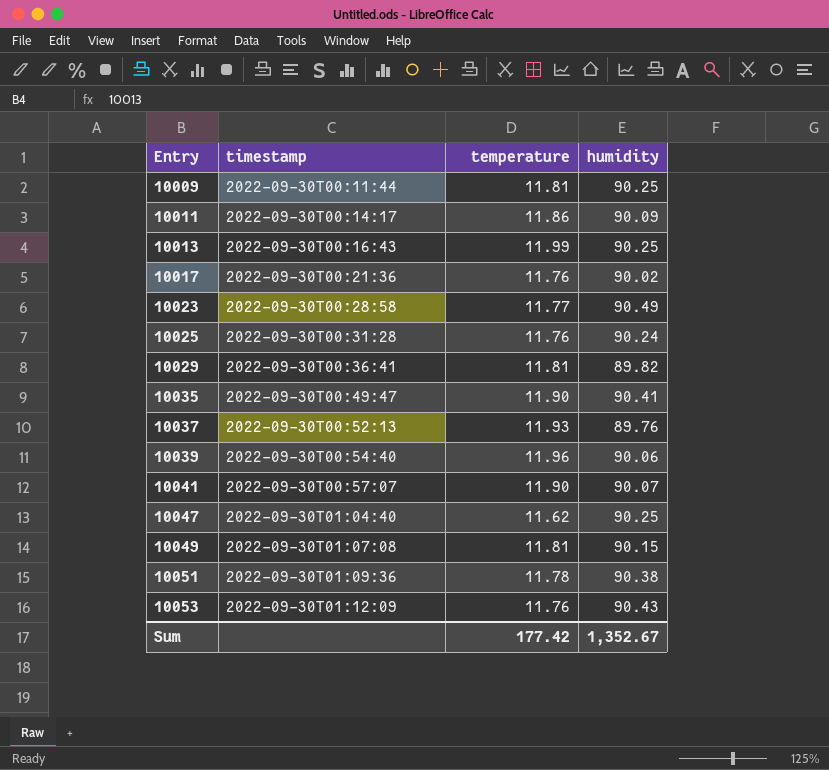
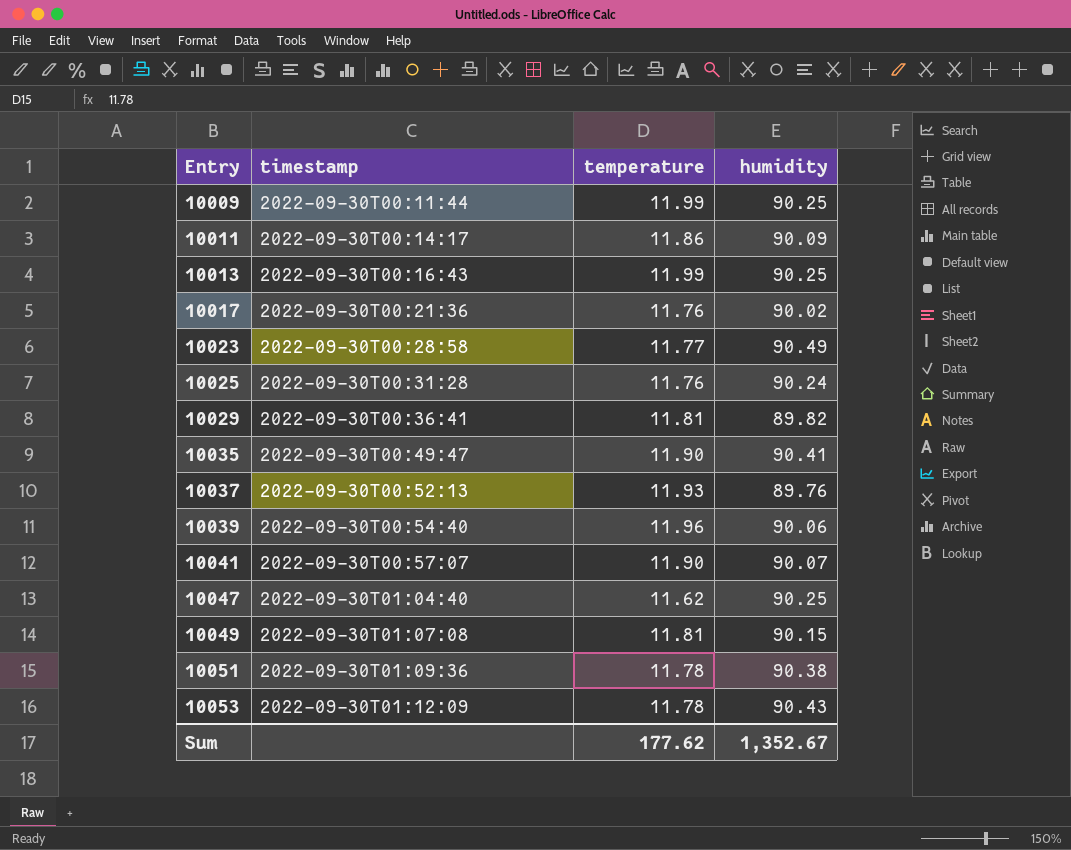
10009 | temperature: 11.81 -> 11.99
10053 | temperature: 11.76 -> 11.78
Sum | temperature: 177.42 -> 177.62

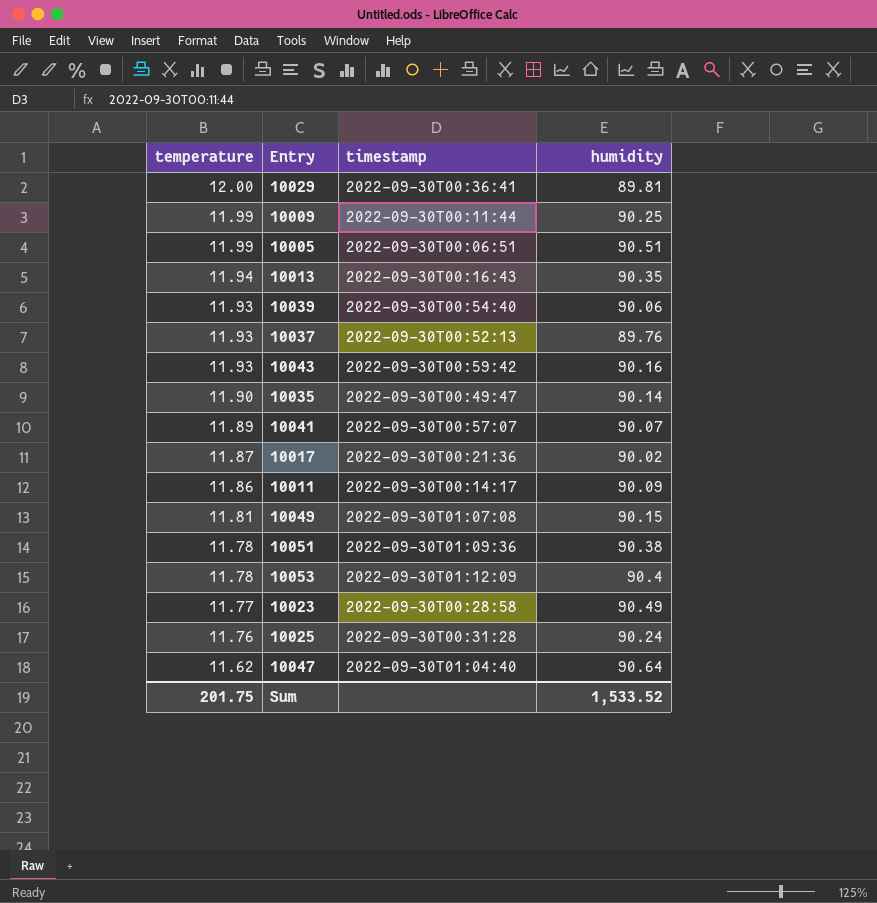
row order: Entry ascending -> temperature descending
column temperature | position: 3 -> 1
10029 | temperature: 11.81 -> 12.00
10029 | humidity: 89.82 -> 89.81
row 10005: none -> 11.99 | 2022-09-30T00:06:51 | 90.51
10013 | temperature: 11.99 -> 11.94
10013 | humidity: 90.25 -> 90.35
10039 | temperature: 11.96 -> 11.93
row 10043: none -> 11.93 | 2022-09-30T00:59:42 | 90.16
10035 | humidity: 90.41 -> 90.14
10041 | temperature: 11.90 -> 11.89
10017 | temperature: 11.76 -> 11.87
10053 | humidity: 90.43 -> 90.4
10047 | humidity: 90.25 -> 90.64
Sum | temperature: 177.62 -> 201.75
Sum | humidity: 1,352.67 -> 1,533.52

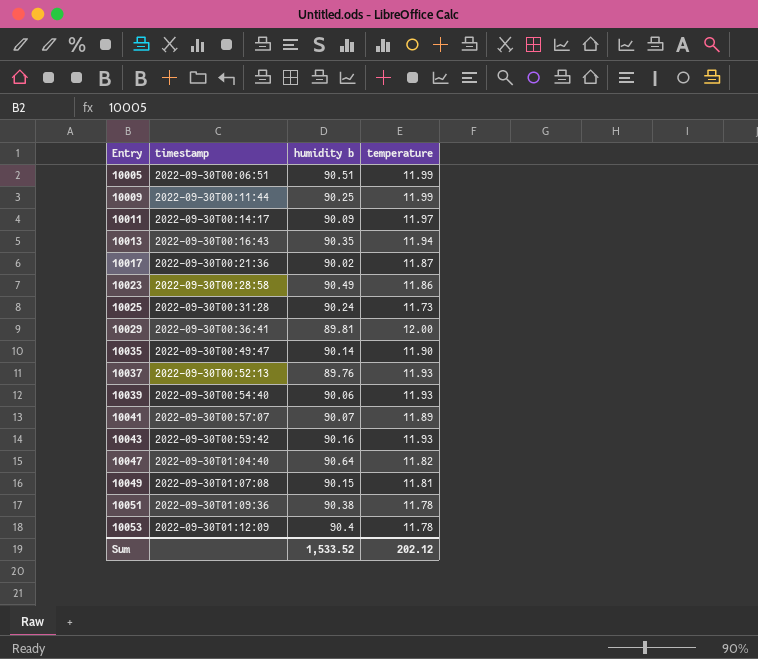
row order: temperature descending -> Entry ascending
column name: humidity -> humidity b
column temperature | position: 1 -> 4
10011 | temperature: 11.86 -> 11.97
10023 | temperature: 11.77 -> 11.86
10025 | temperature: 11.76 -> 11.73
10047 | temperature: 11.62 -> 11.82
Sum | temperature: 201.75 -> 202.12

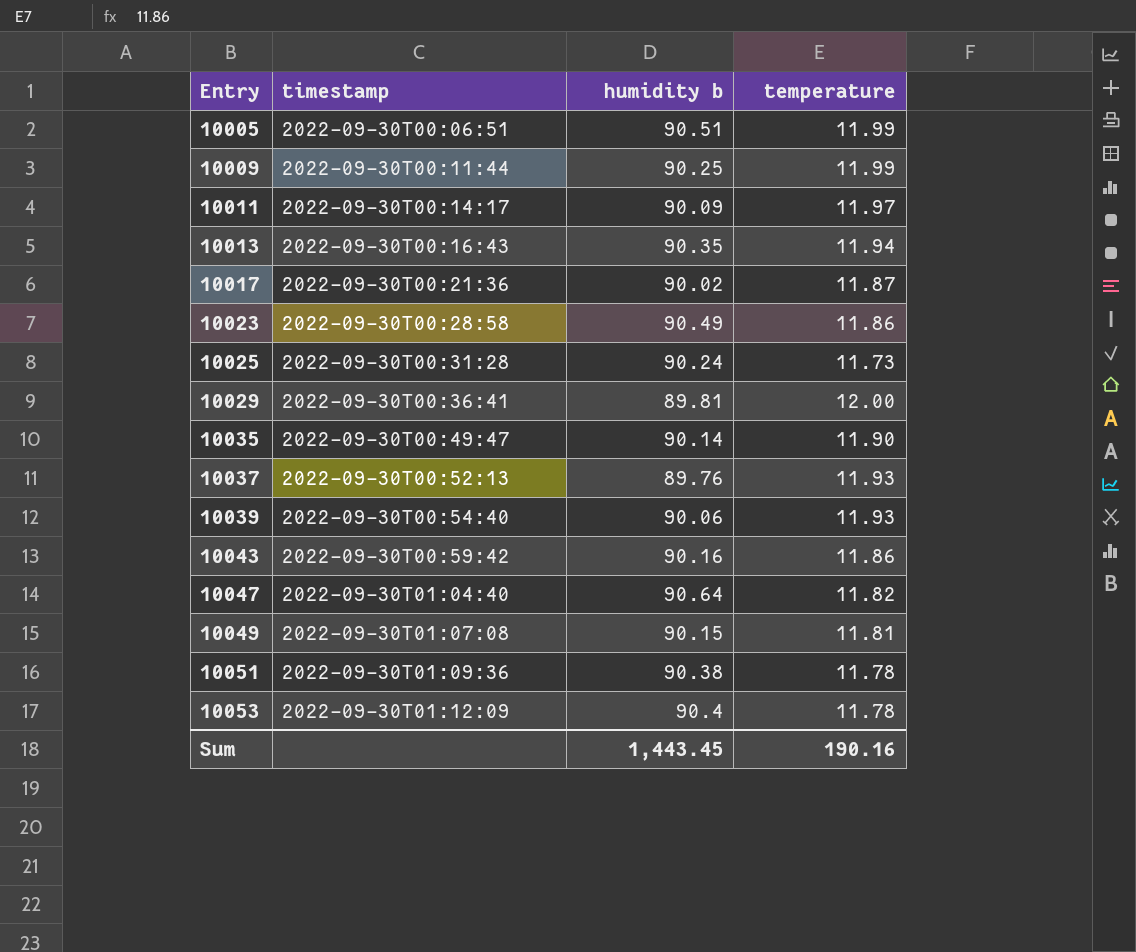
row 10041: 2022-09-30T00:57:07 | 90.07 | 11.89 -> none
10043 | temperature: 11.93 -> 11.86
Sum | humidity b: 1,533.52 -> 1,443.45
Sum | temperature: 202.12 -> 190.16

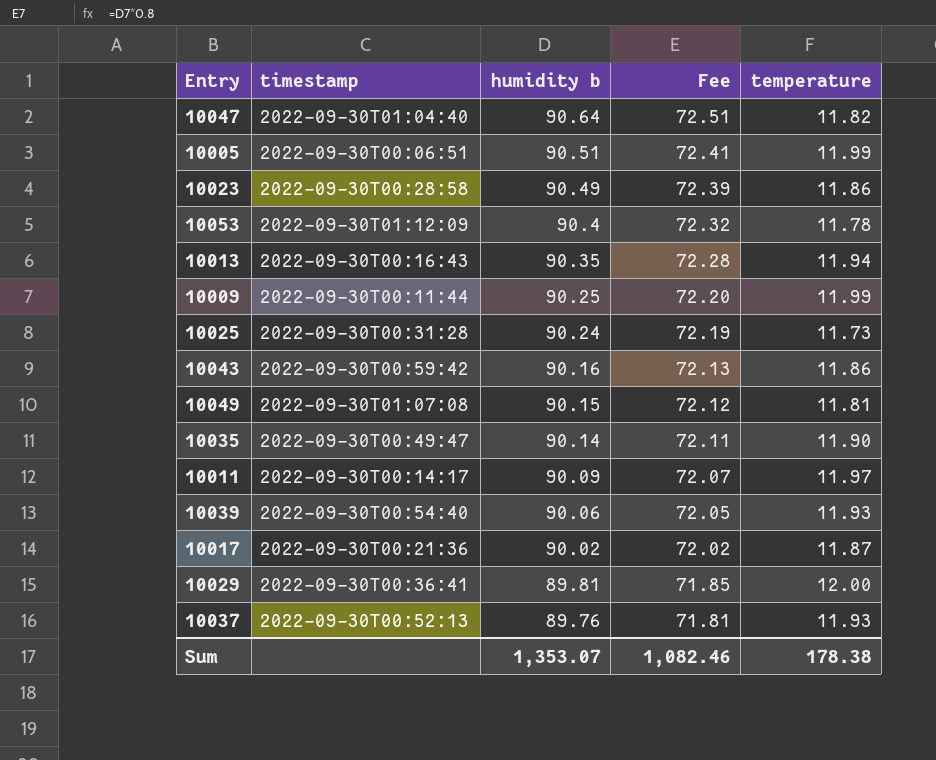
row order: Entry ascending -> humidity b descending
column Fee | formula: none -> [humidity b] * 0.8
row 10051: 2022-09-30T01:09:36 | 90.38 | 11.78 -> none
Sum | humidity b: 1,443.45 -> 1,353.07
Sum | temperature: 190.16 -> 178.38

